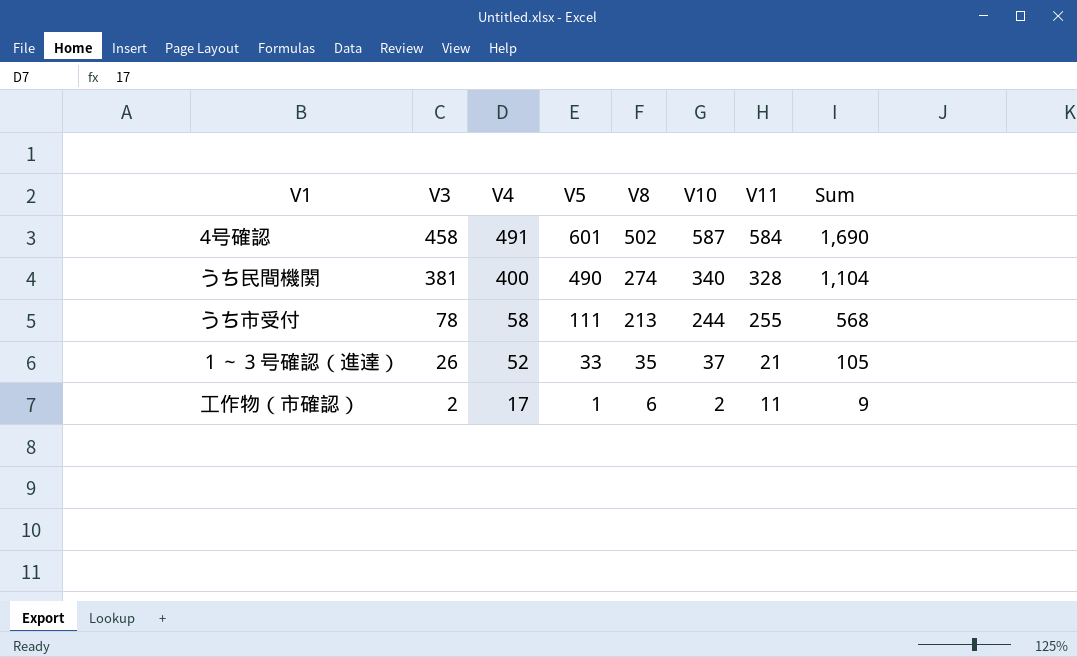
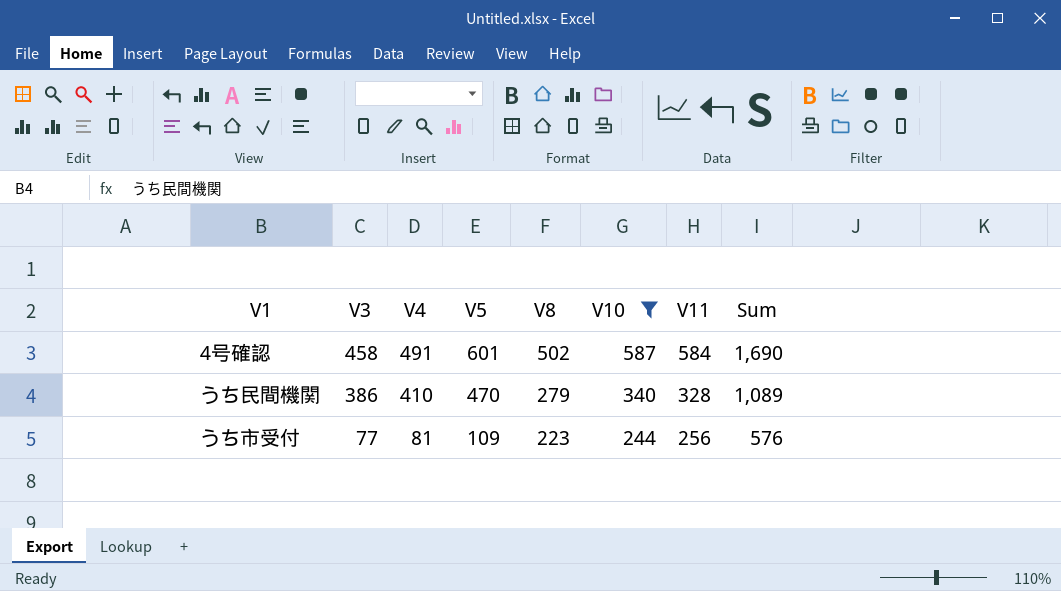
filter: none -> V10 >= 244
うち民間機関 | V3: 381 -> 386
うち民間機関 | V4: 400 -> 410
うち民間機関 | V5: 490 -> 470
うち民間機関 | V8: 274 -> 279
うち民間機関 | Sum: 1,104 -> 1,089
うち市受付 | V3: 78 -> 77
うち市受付 | V4: 58 -> 81
うち市受付 | V5: 111 -> 109
うち市受付 | V8: 213 -> 223
うち市受付 | V11: 255 -> 256
うち市受付 | Sum: 568 -> 576

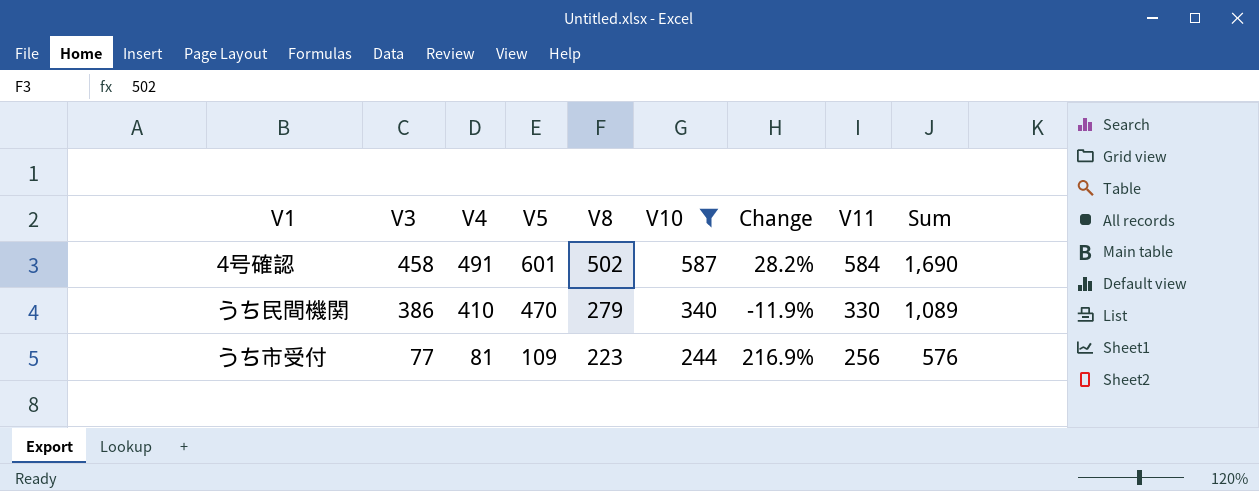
column Change | formula: none -> ([V10] - [V3]) / [V3]
うち民間機関 | V11: 328 -> 330

